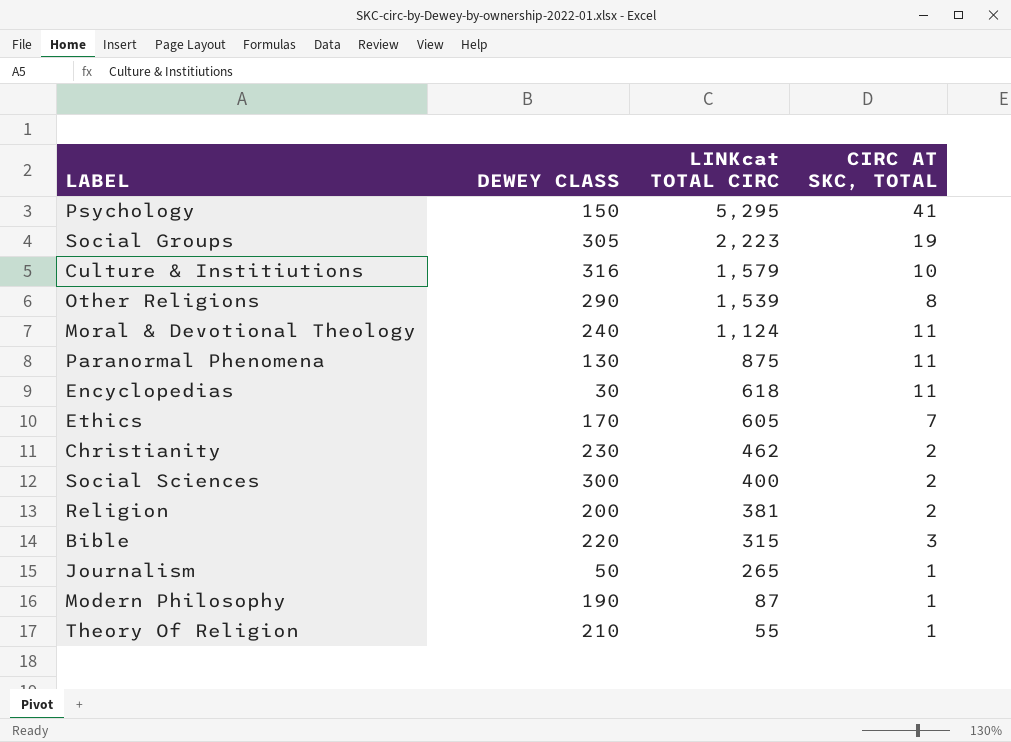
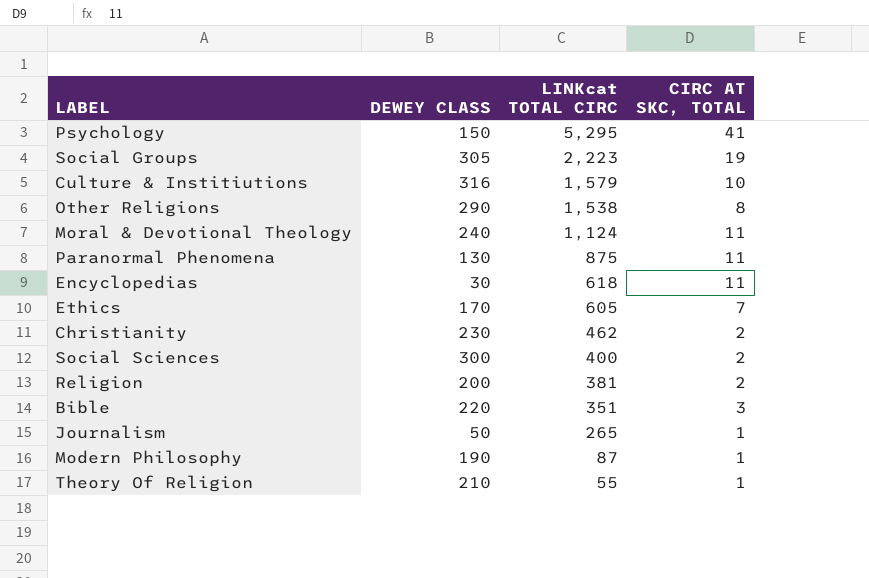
Other Religions | LINKcat TOTAL CIRC: 1,539 -> 1,538
Bible | LINKcat TOTAL CIRC: 315 -> 351

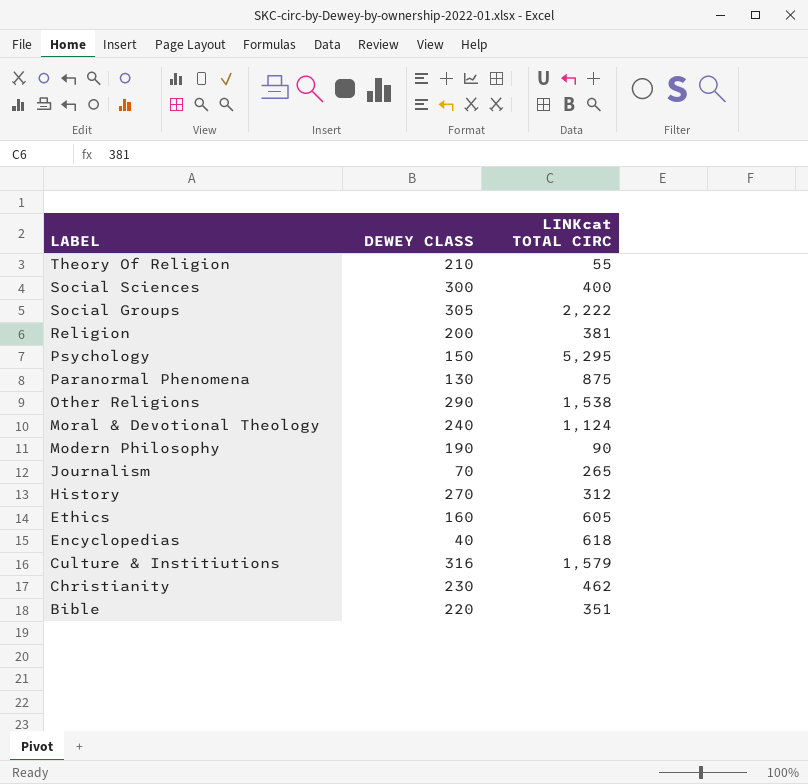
row order: LINKcat TOTAL CIRC descending -> LABEL descending
column CIRC AT SKC, TOTAL | position: 4 -> none
Social Groups | LINKcat TOTAL CIRC: 2,223 -> 2,222
Modern Philosophy | LINKcat TOTAL CIRC: 87 -> 90
Journalism | DEWEY CLASS: 50 -> 70
row History: none -> 270 | 312
Ethics | DEWEY CLASS: 170 -> 160
Encyclopedias | DEWEY CLASS: 30 -> 40

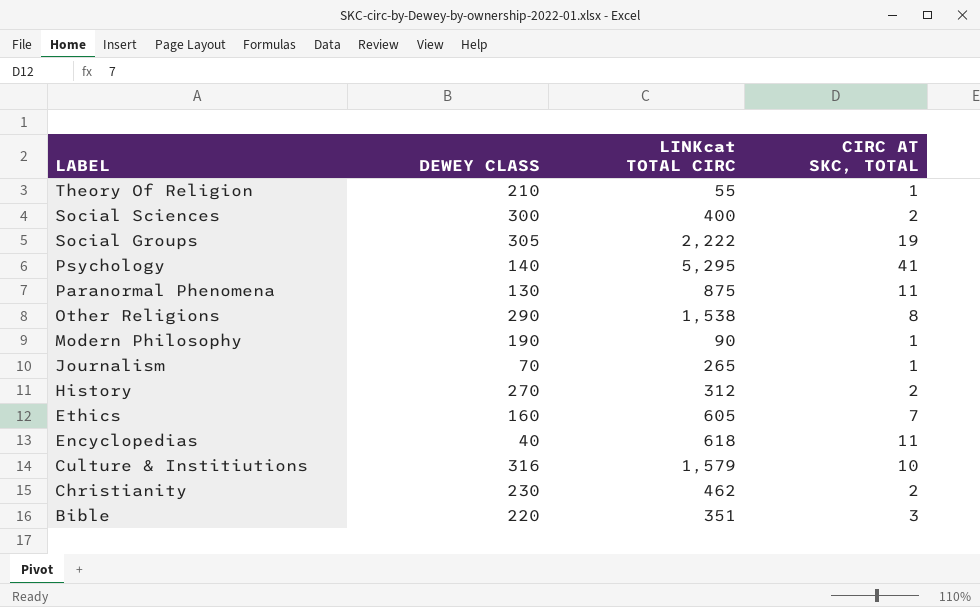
column CIRC AT SKC, TOTAL | position: none -> 4
row Religion: 200 | 381 -> none
row Moral & Devotional Theology: 240 | 1,124 -> none
Psychology | DEWEY CLASS: 150 -> 140

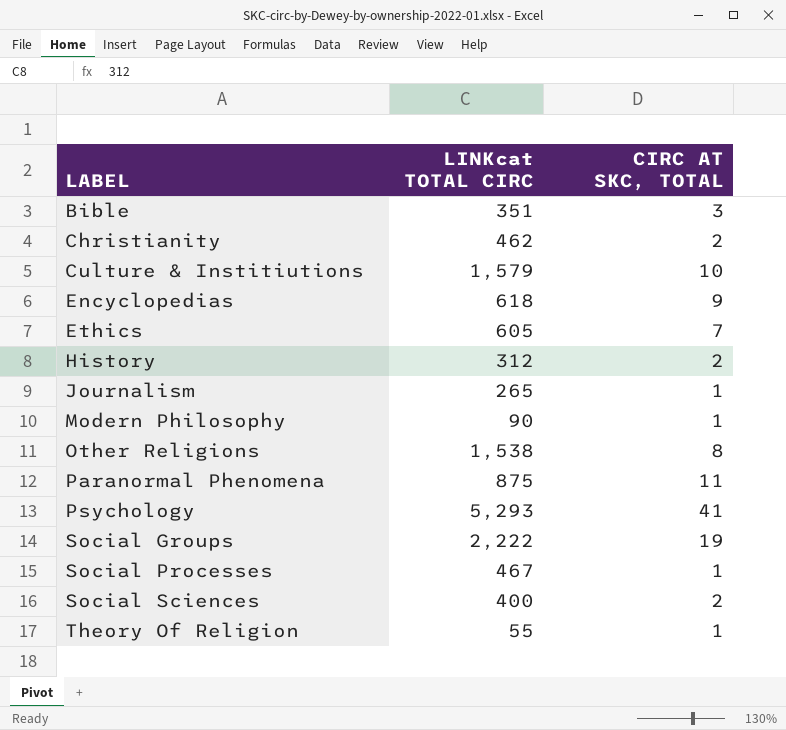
row order: LABEL descending -> LABEL ascending
column DEWEY CLASS | position: 2 -> none
Encyclopedias | CIRC AT SKC, TOTAL: 11 -> 9
Psychology | LINKcat TOTAL CIRC: 5,295 -> 5,293
row Social Processes: none -> 467 | 1

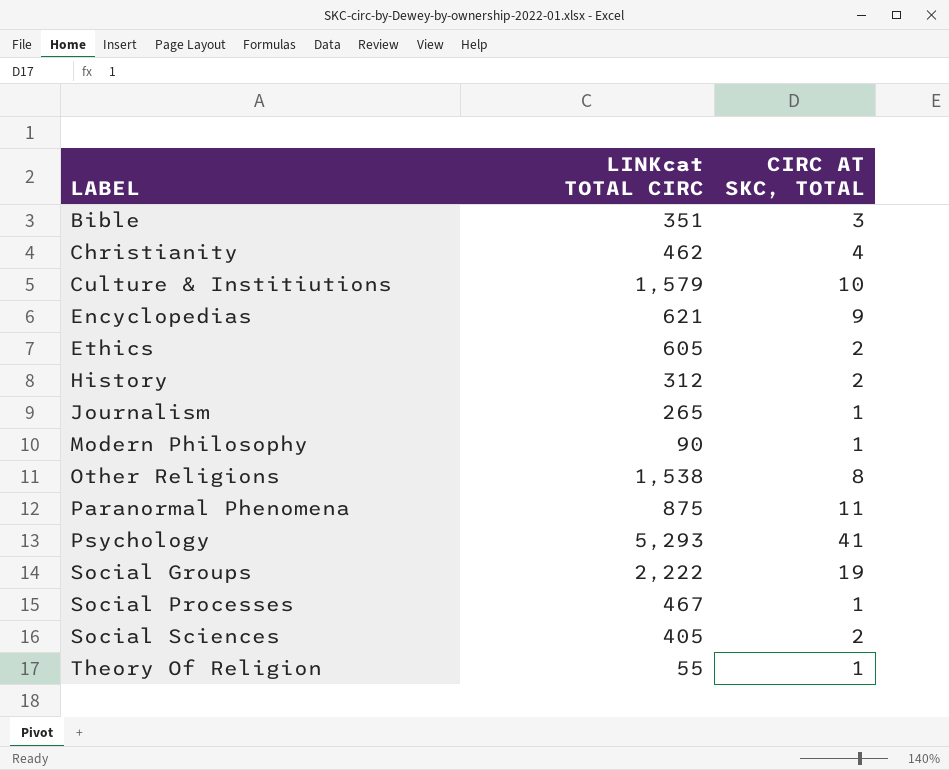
Christianity | CIRC AT SKC, TOTAL: 2 -> 4
Encyclopedias | LINKcat TOTAL CIRC: 618 -> 621
Ethics | CIRC AT SKC, TOTAL: 7 -> 2
Social Sciences | LINKcat TOTAL CIRC: 400 -> 405

